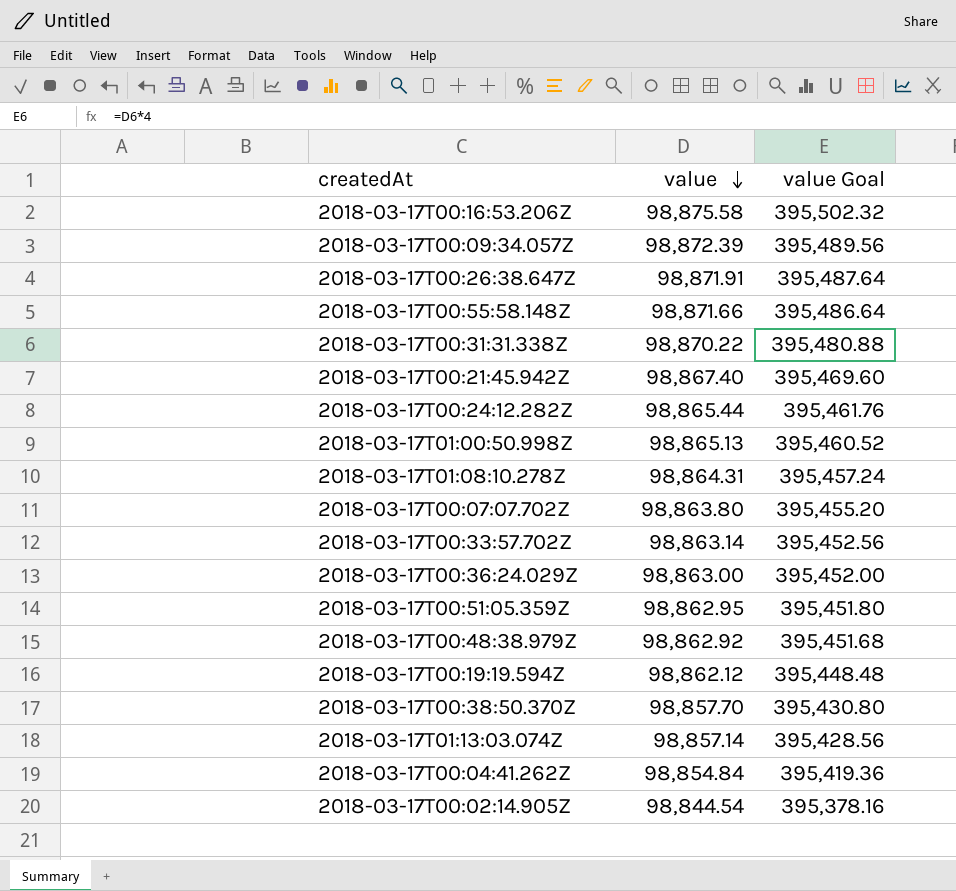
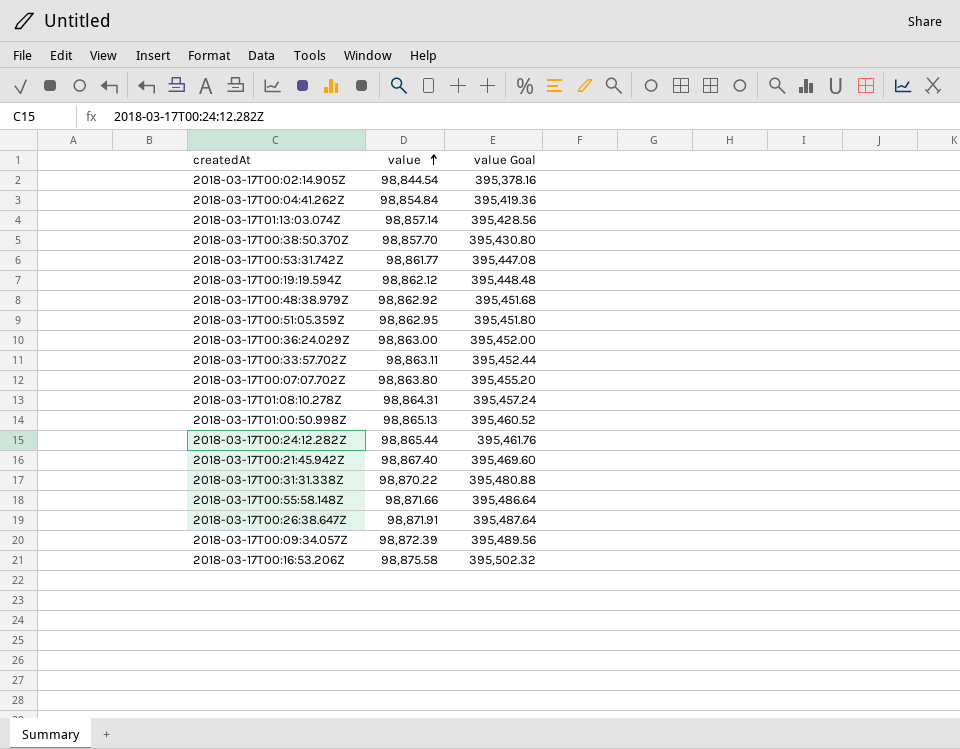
row order: value descending -> value ascending
row 2018-03-17T00:53:31.742Z: none -> 98,861.77 | 395,447.08
2018-03-17T00:33:57.702Z | value: 98,863.14 -> 98,863.11
2018-03-17T00:33:57.702Z | value Goal: 395,452.56 -> 395,452.44

